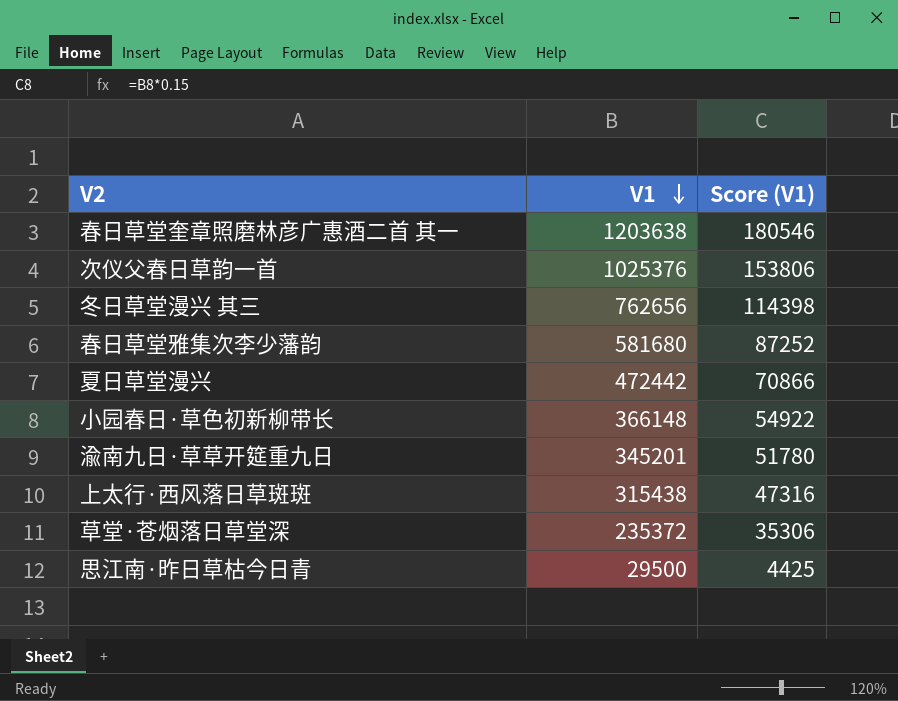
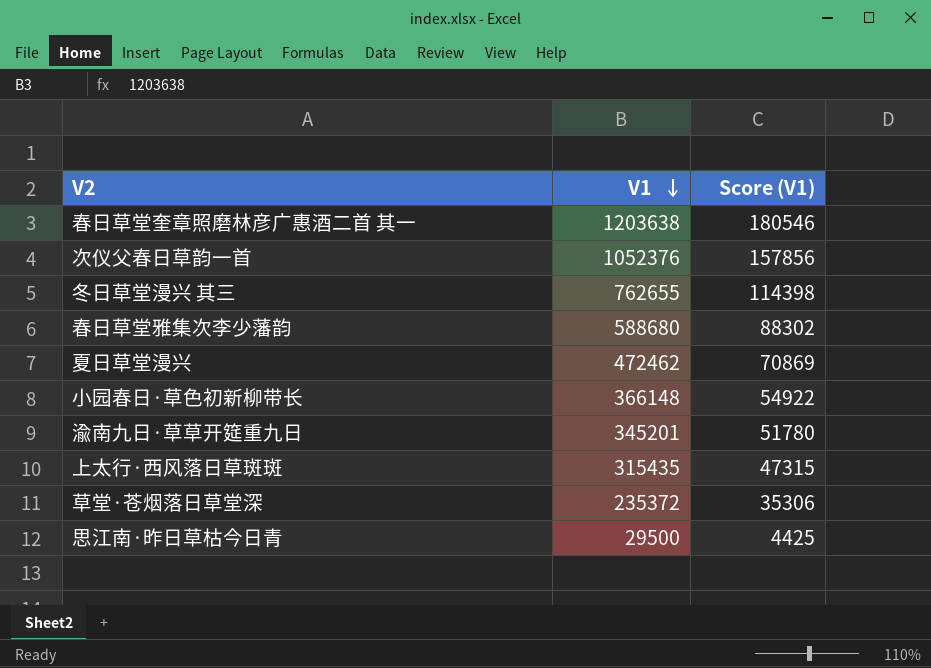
次仪父春日草韵一首 | V1: 1025376 -> 1052376
次仪父春日草韵一首 | Score (V1): 153806 -> 157856
冬日草堂漫兴 其三 | V1: 762656 -> 762655
春日草堂雅集次李少藩韵 | V1: 581680 -> 588680
春日草堂雅集次李少藩韵 | Score (V1): 87252 -> 88302
夏日草堂漫兴 | V1: 472442 -> 472462
夏日草堂漫兴 | Score (V1): 70866 -> 70869
上太行·西风落日草斑斑 | V1: 315438 -> 315435
上太行·西风落日草斑斑 | Score (V1): 47316 -> 47315

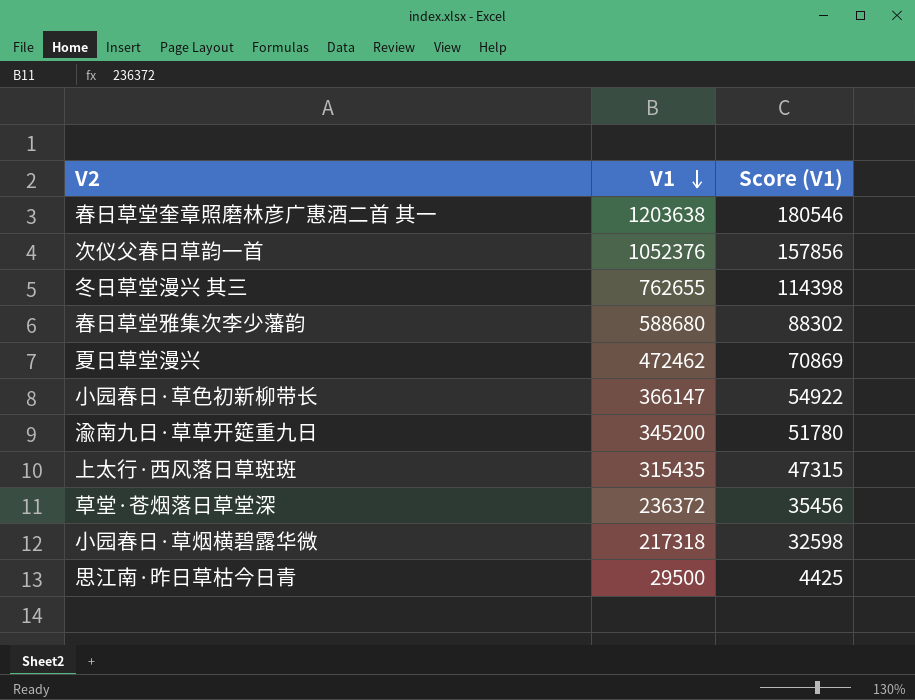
小园春日·草色初新柳带长 | V1: 366148 -> 366147
渝南九日·草草开筵重九日 | V1: 345201 -> 345200
草堂·苍烟落日草堂深 | V1: 235372 -> 236372
草堂·苍烟落日草堂深 | Score (V1): 35306 -> 35456
row 小园春日·草烟横碧露华微: none -> 217318 | 32598

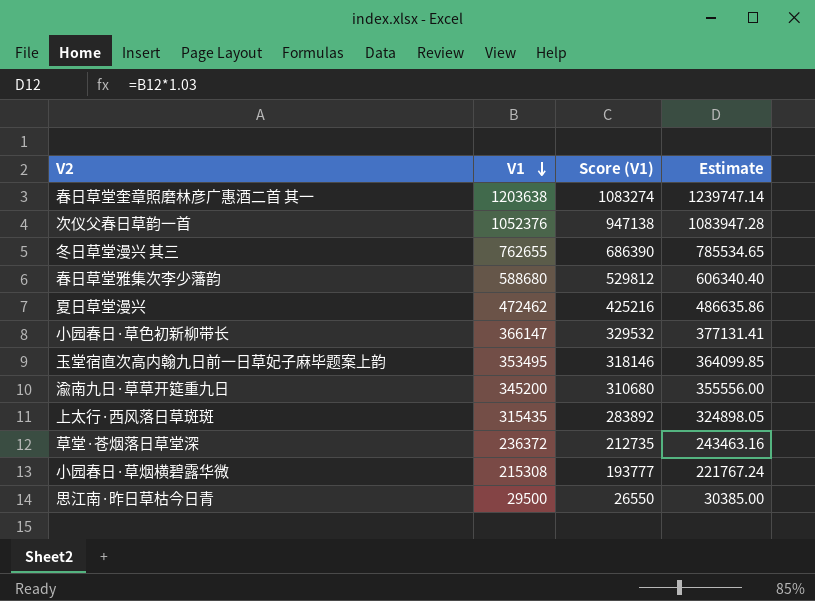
column Score (V1) | formula: [V1] * 0.15 -> [V1] * 0.9
column Estimate | formula: none -> [V1] * 1.03
row 玉堂宿直次高内翰九日前一日草妃子麻毕题案上韵: none -> 353495 | 318146 | 364099.85
小园春日·草烟横碧露华微 | V1: 217318 -> 215308

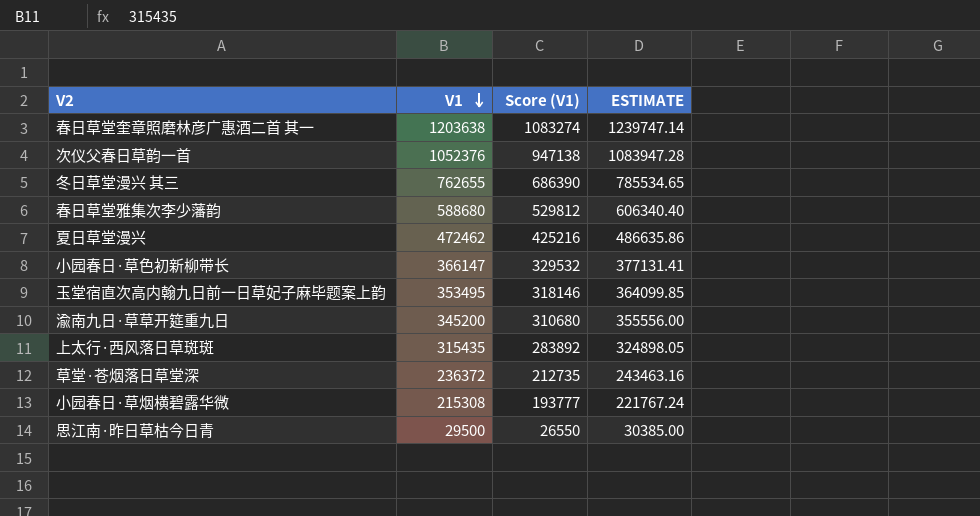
column name: Estimate -> ESTIMATE

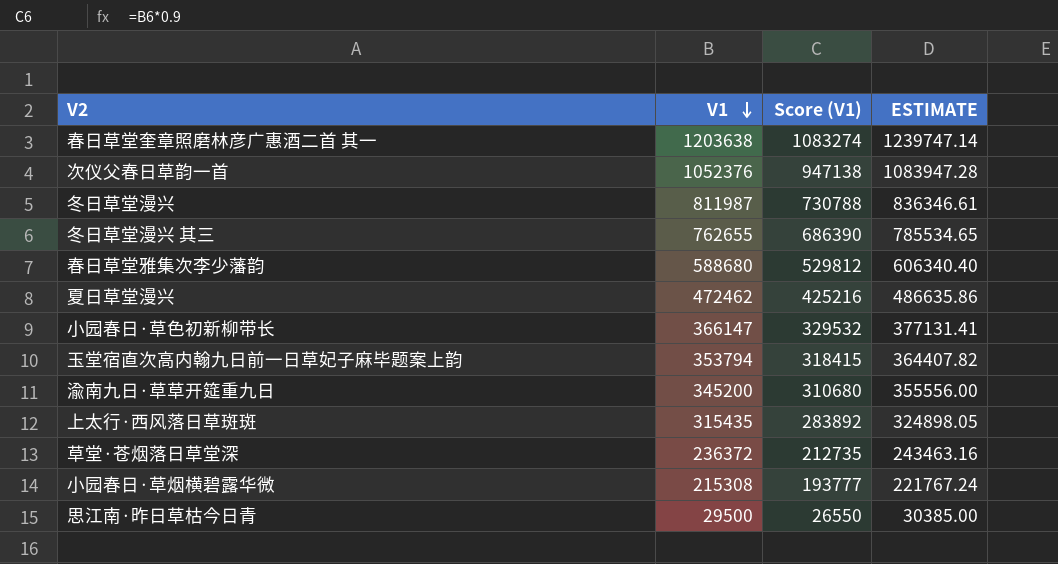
row 冬日草堂漫兴: none -> 811987 | 730788 | 836346.61
玉堂宿直次高内翰九日前一日草妃子麻毕题案上韵 | V1: 353495 -> 353794
玉堂宿直次高内翰九日前一日草妃子麻毕题案上韵 | Score (V1): 318146 -> 318415
玉堂宿直次高内翰九日前一日草妃子麻毕题案上韵 | ESTIMATE: 364099.85 -> 364407.82

